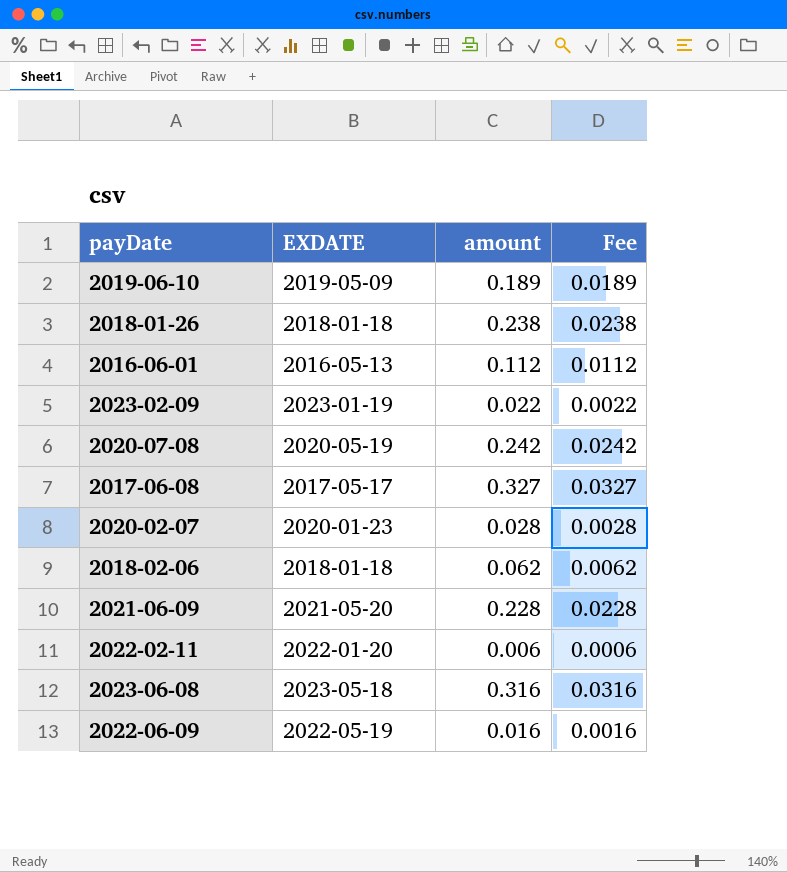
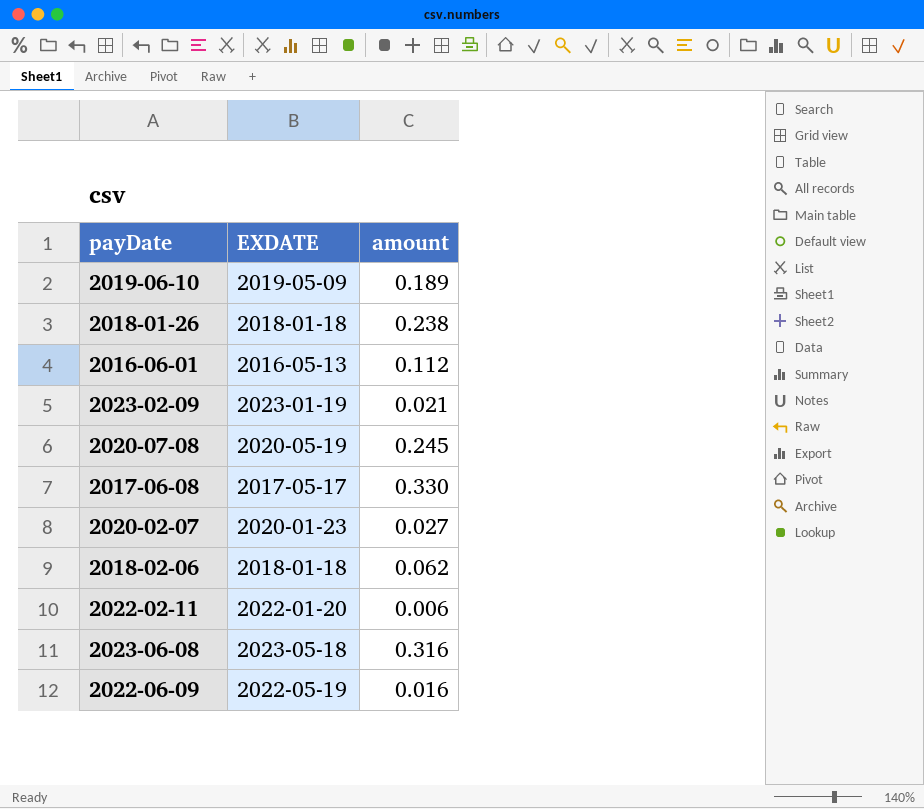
column Fee | formula: [amount] * 0.1 -> none
row 2021-06-09: 2021-05-20 | 0.228 | 0.0228 -> none
2023-02-09 | amount: 0.022 -> 0.021
2020-07-08 | amount: 0.242 -> 0.245
2017-06-08 | amount: 0.327 -> 0.330
2020-02-07 | amount: 0.028 -> 0.027

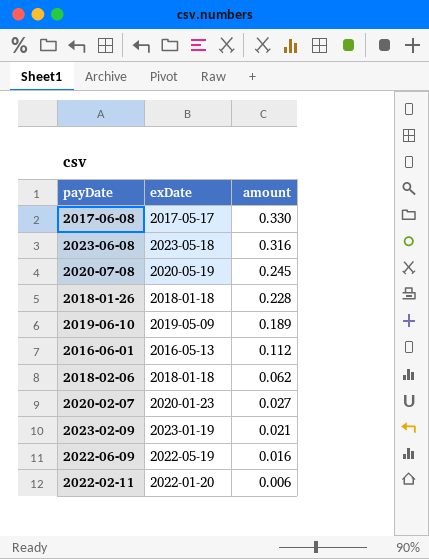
row order: none -> amount descending
column name: EXDATE -> exDate
2018-01-26 | amount: 0.238 -> 0.228

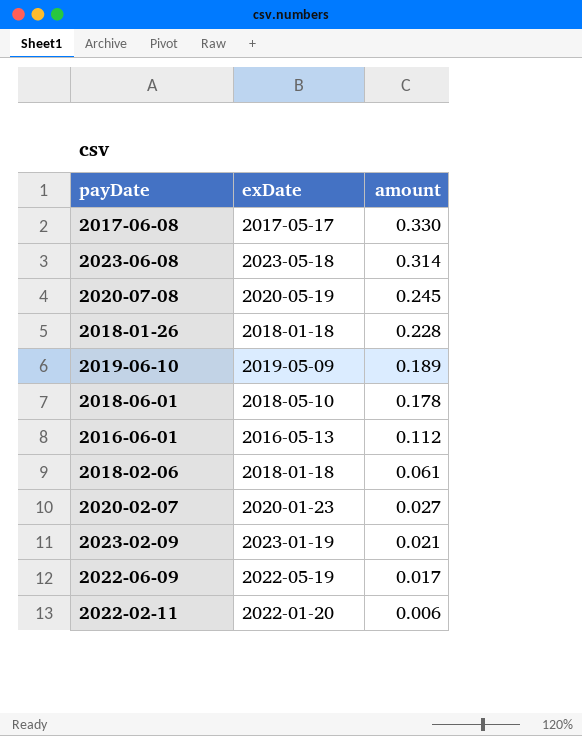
2023-06-08 | amount: 0.316 -> 0.314
row 2018-06-01: none -> 2018-05-10 | 0.178
2018-02-06 | amount: 0.062 -> 0.061
2022-06-09 | amount: 0.016 -> 0.017

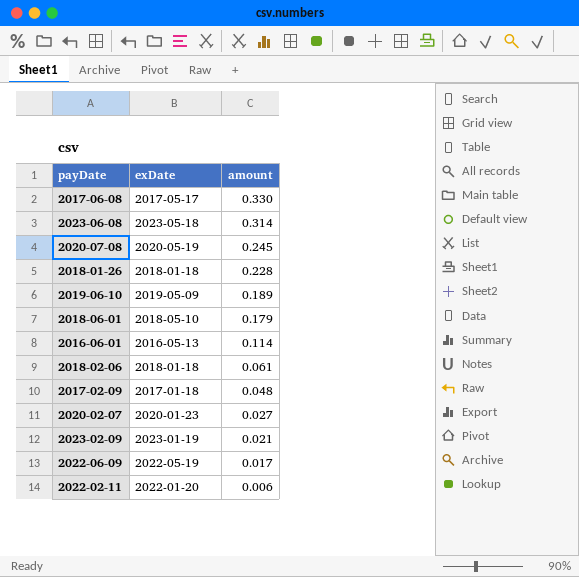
2018-06-01 | amount: 0.178 -> 0.179
2016-06-01 | amount: 0.112 -> 0.114
row 2017-02-09: none -> 2017-01-18 | 0.048

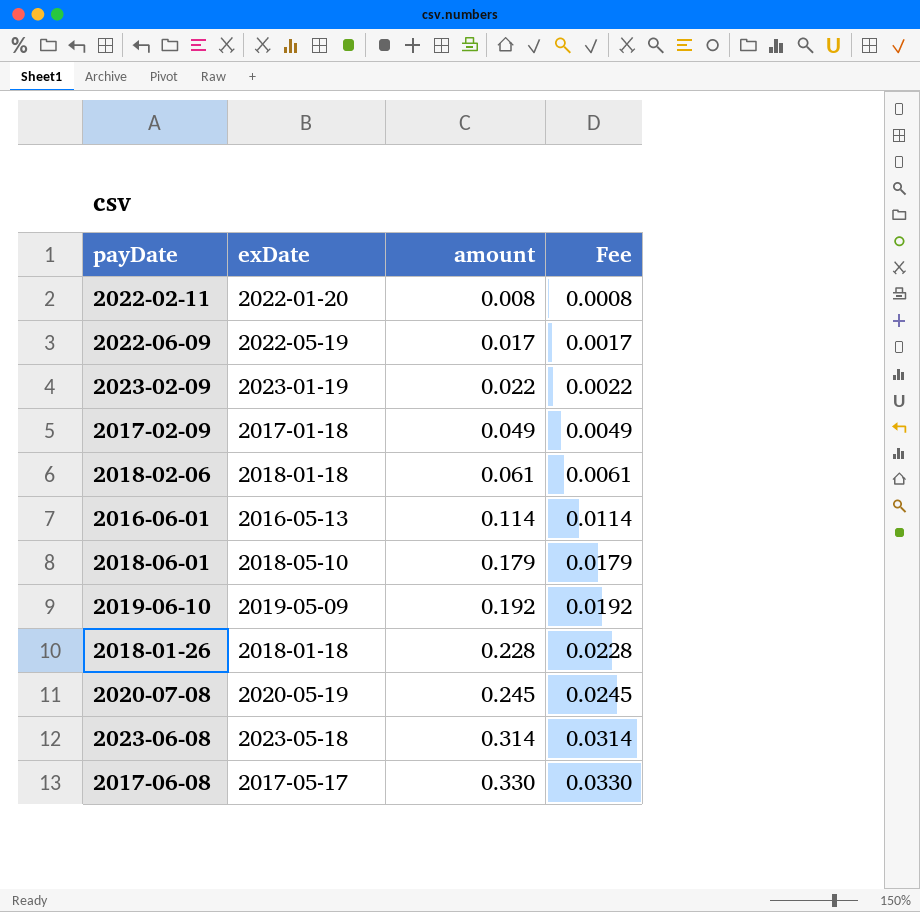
row order: amount descending -> amount ascending
column Fee | formula: none -> [amount] * 0.1
row 2020-02-07: 2020-01-23 | 0.027 -> none
2022-02-11 | amount: 0.006 -> 0.008
2023-02-09 | amount: 0.021 -> 0.022
2017-02-09 | amount: 0.048 -> 0.049
2019-06-10 | amount: 0.189 -> 0.192

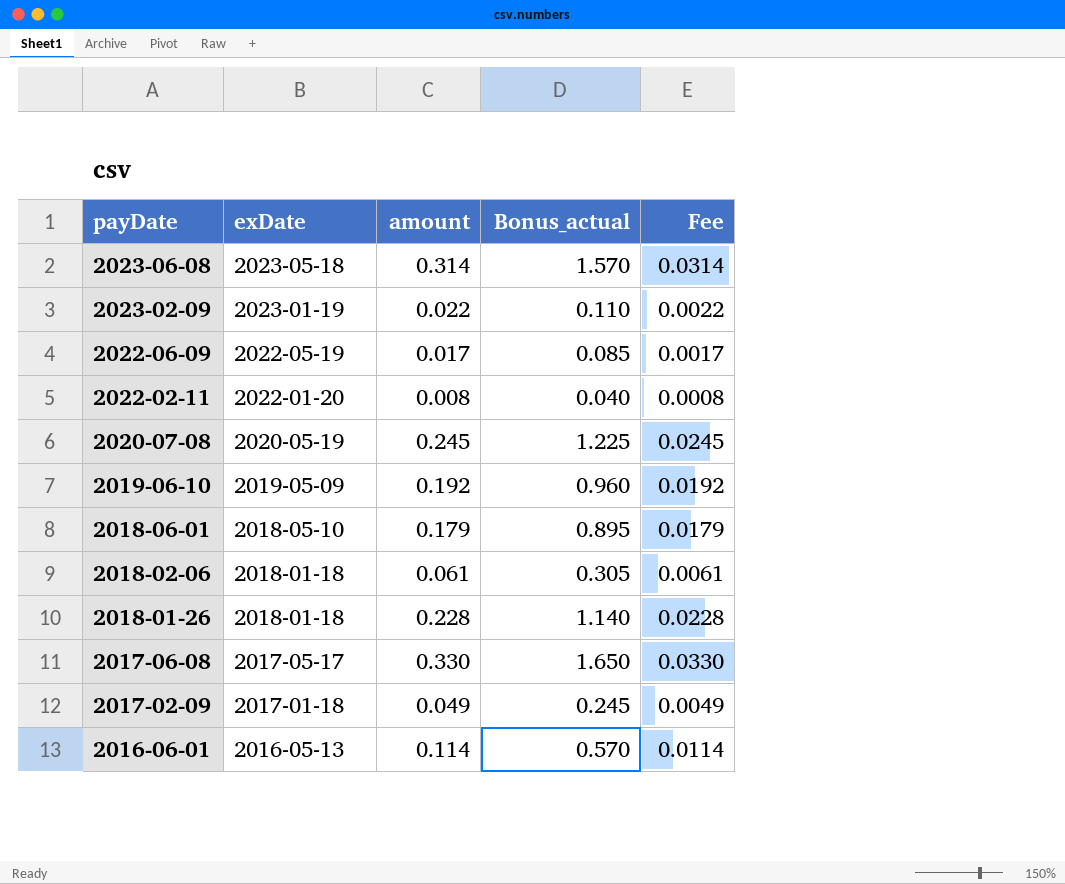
row order: amount ascending -> payDate descending
column Bonus_actual | formula: none -> [amount] * 5

